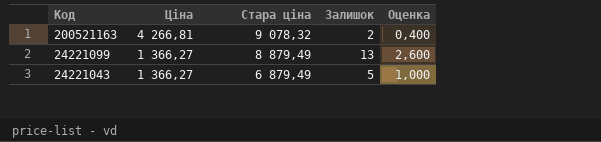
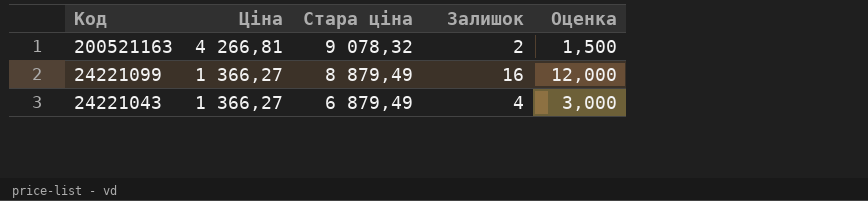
column Оценка | formula: [Залишок] * 0,2 -> [Залишок] * 0,75
24221099 | Залишок: 13 -> 16
24221043 | Залишок: 5 -> 4

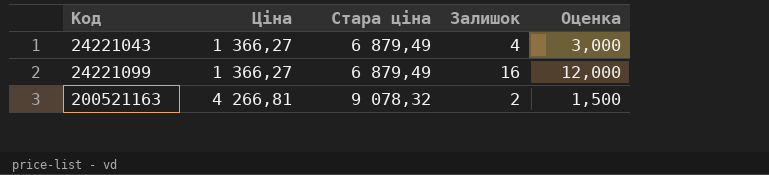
row order: Код descending -> Код ascending
24221099 | Стара ціна: 8 879,49 -> 6 879,49

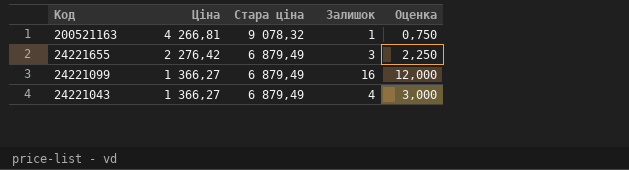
row order: Код ascending -> Код descending
200521163 | Залишок: 2 -> 1
200521163 | Оценка: 1,500 -> 0,750
row 24221655: none -> 2 276,42 | 6 879,49 | 3 | 2,250

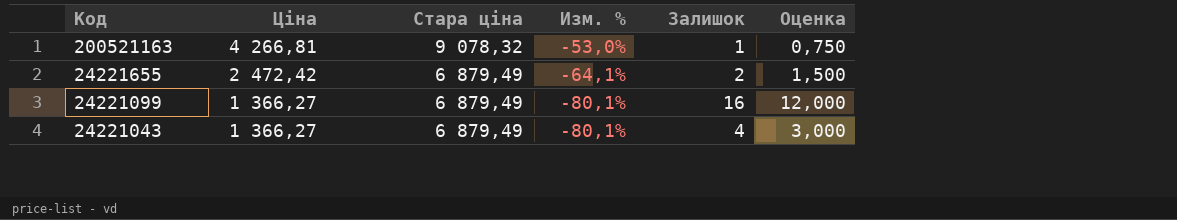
column Изм. % | formula: none -> ([Ціна] - [Стара ціна]) / [Стара ціна]
24221655 | Ціна: 2 276,42 -> 2 472,42
24221655 | Залишок: 3 -> 2
24221655 | Оценка: 2,250 -> 1,500

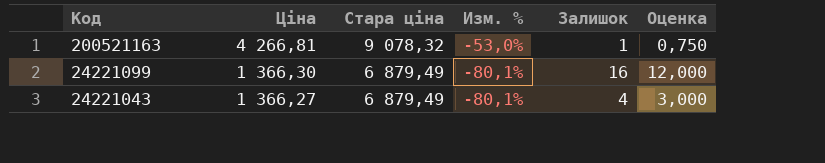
row 24221655: 2 472,42 | 6 879,49 | -64,1% | 2 | 1,500 -> none
24221099 | Ціна: 1 366,27 -> 1 366,30

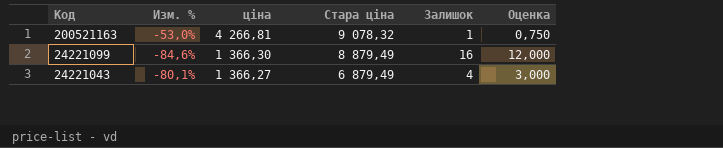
column Изм. % | position: 4 -> 2
column name: Ціна -> ціна
24221099 | Изм. %: -80,1% -> -84,6%
24221099 | Стара ціна: 6 879,49 -> 8 879,49

